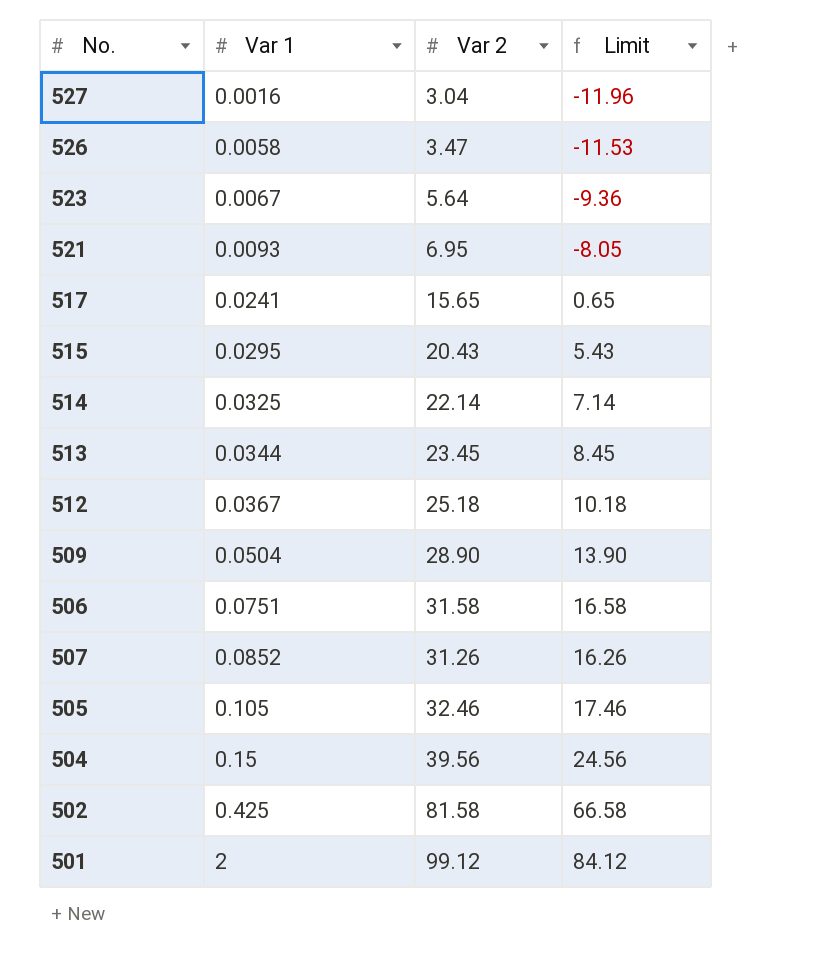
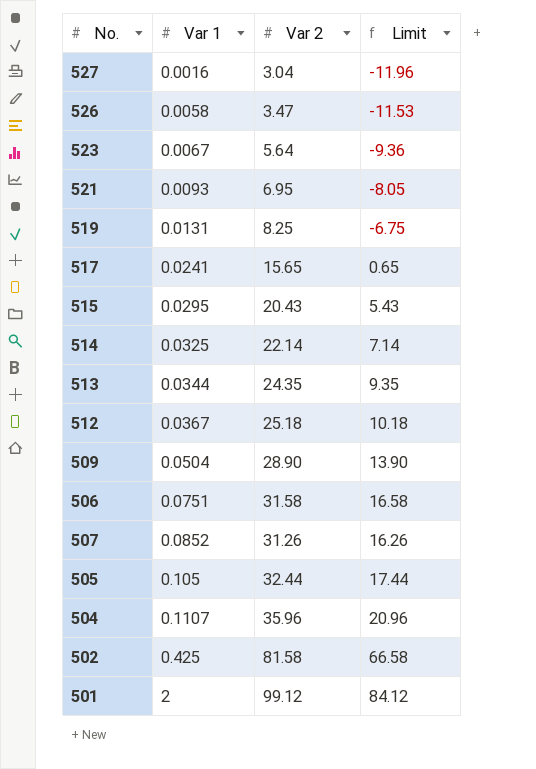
row 519: none -> 0.0131 | 8.25 | -6.75
513 | Var 2: 23.45 -> 24.35
513 | Limit: 8.45 -> 9.35
505 | Var 2: 32.46 -> 32.44
505 | Limit: 17.46 -> 17.44
504 | Var 1: 0.15 -> 0.1107
504 | Var 2: 39.56 -> 35.96
504 | Limit: 24.56 -> 20.96

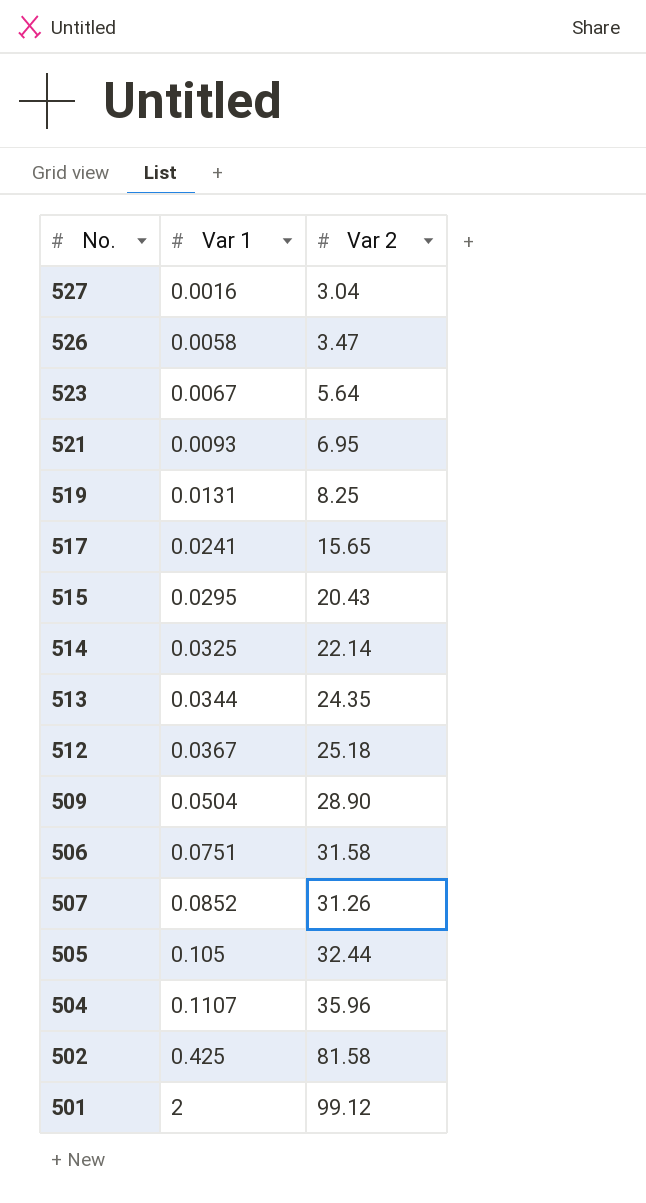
column Limit | formula: [Var 2] - 15 -> none

